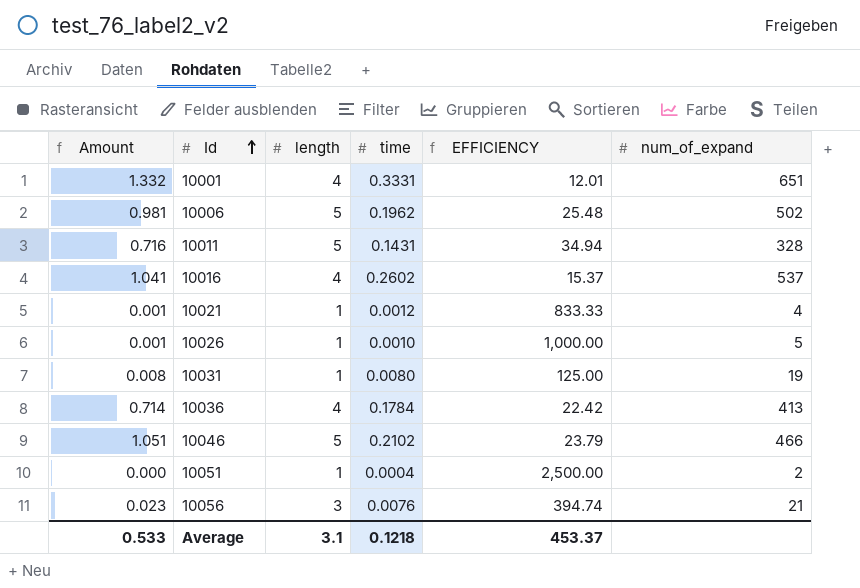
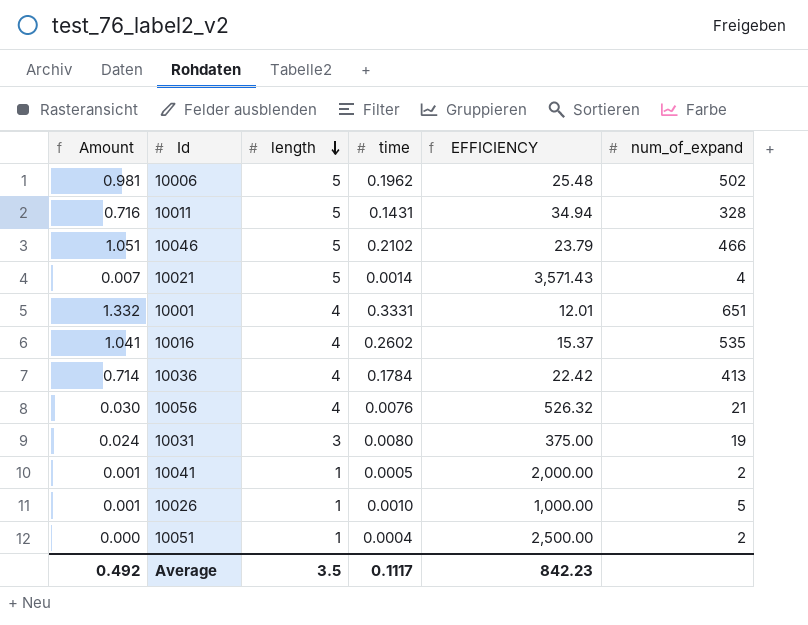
row order: Id ascending -> length descending
10021 | Amount: 0.001 -> 0.007
10021 | length: 1 -> 5
10021 | time: 0.0012 -> 0.0014
10021 | EFFICIENCY: 833.33 -> 3,571.43
10016 | num_of_expand: 537 -> 535
10056 | Amount: 0.023 -> 0.030
10056 | length: 3 -> 4
10056 | EFFICIENCY: 394.74 -> 526.32
10031 | Amount: 0.008 -> 0.024
10031 | length: 1 -> 3
10031 | EFFICIENCY: 125.00 -> 375.00
row 10041: none -> 0.001 | 1 | 0.0005 | 2,000.00 | 2
Average | Amount: 0.533 -> 0.492
Average | length: 3.1 -> 3.5
Average | time: 0.1218 -> 0.1117
Average | EFFICIENCY: 453.37 -> 842.23

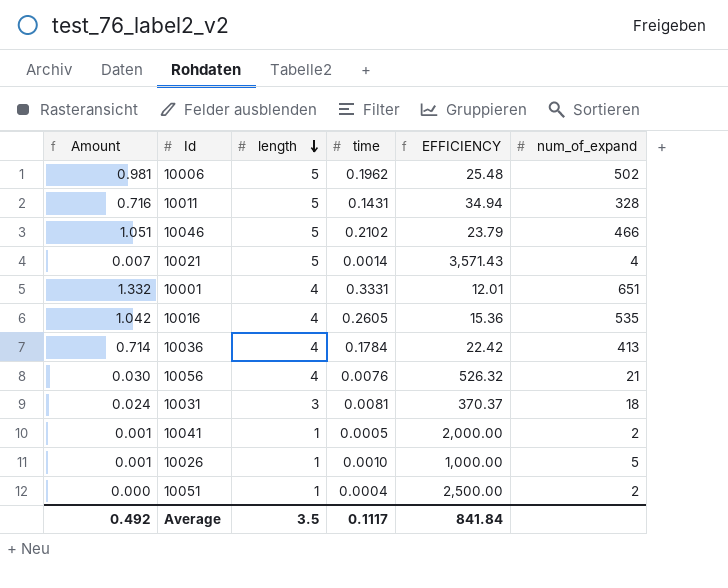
10016 | Amount: 1.041 -> 1.042
10016 | time: 0.2602 -> 0.2605
10016 | EFFICIENCY: 15.37 -> 15.36
10031 | time: 0.0080 -> 0.0081
10031 | EFFICIENCY: 375.00 -> 370.37
10031 | num_of_expand: 19 -> 18
Average | EFFICIENCY: 842.23 -> 841.84

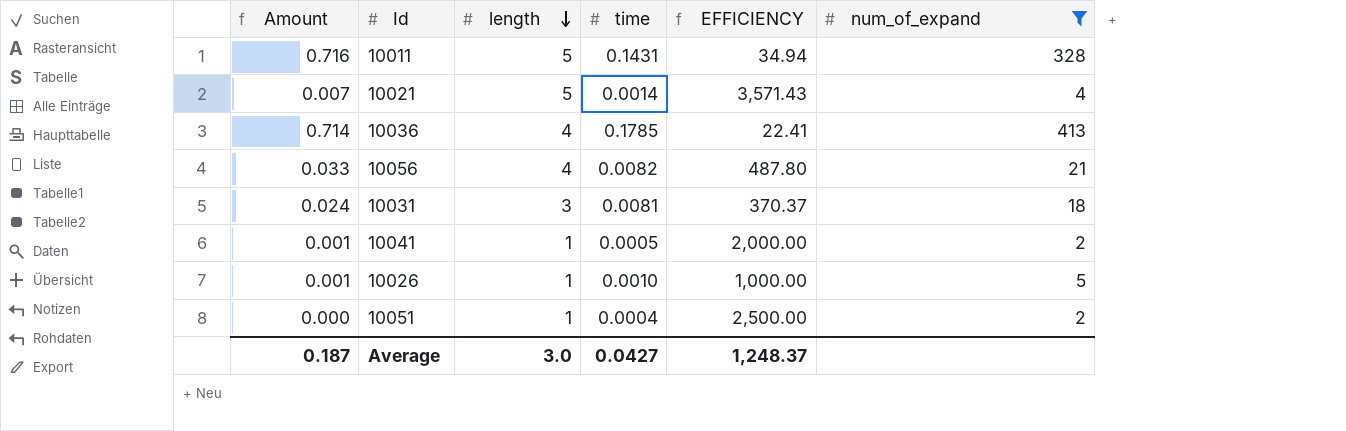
filter: none -> num_of_expand <= 413
10036 | time: 0.1784 -> 0.1785
10036 | EFFICIENCY: 22.42 -> 22.41
10056 | Amount: 0.030 -> 0.033
10056 | time: 0.0076 -> 0.0082
10056 | EFFICIENCY: 526.32 -> 487.80
Average | Amount: 0.492 -> 0.187
Average | length: 3.5 -> 3.0
Average | time: 0.1117 -> 0.0427
Average | EFFICIENCY: 841.84 -> 1,248.37

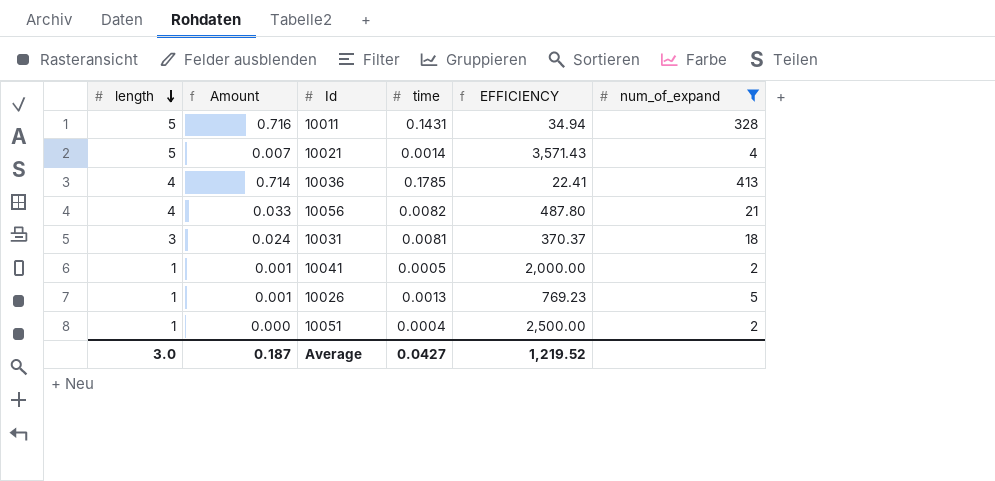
column length | position: 3 -> 1
10026 | time: 0.0010 -> 0.0013
10026 | EFFICIENCY: 1,000.00 -> 769.23
Average | EFFICIENCY: 1,248.37 -> 1,219.52

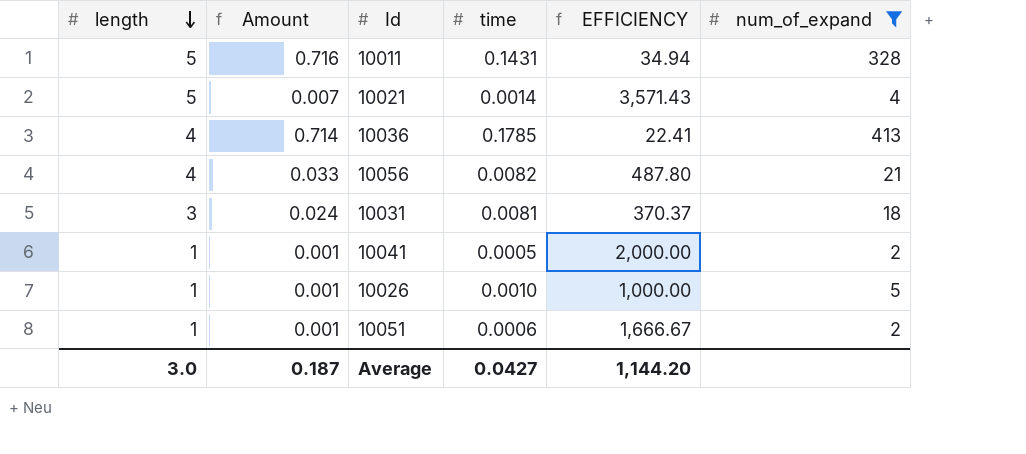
10026 | time: 0.0013 -> 0.0010
10026 | EFFICIENCY: 769.23 -> 1,000.00
10051 | Amount: 0.000 -> 0.001
10051 | time: 0.0004 -> 0.0006
10051 | EFFICIENCY: 2,500.00 -> 1,666.67
Average | EFFICIENCY: 1,219.52 -> 1,144.20

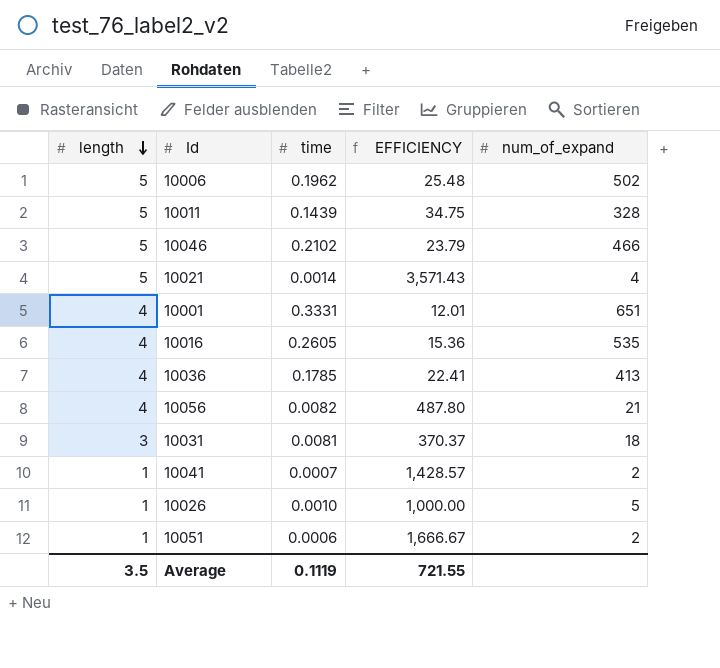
filter: num_of_expand <= 413 -> none
column Amount | formula: [length] * [time] -> none
10011 | time: 0.1431 -> 0.1439
10011 | EFFICIENCY: 34.94 -> 34.75
10041 | time: 0.0005 -> 0.0007
10041 | EFFICIENCY: 2,000.00 -> 1,428.57
Average | length: 3.0 -> 3.5
Average | time: 0.0427 -> 0.1119
Average | EFFICIENCY: 1,144.20 -> 721.55

